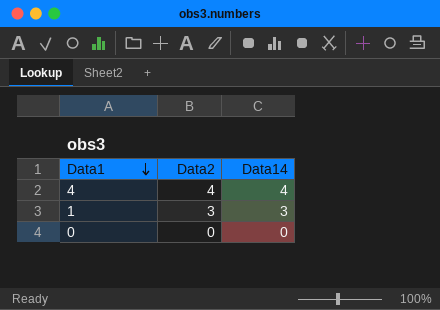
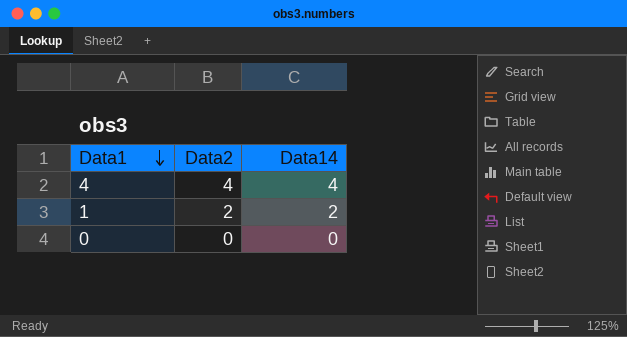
1 | Data2: 3 -> 2
1 | Data14: 3 -> 2

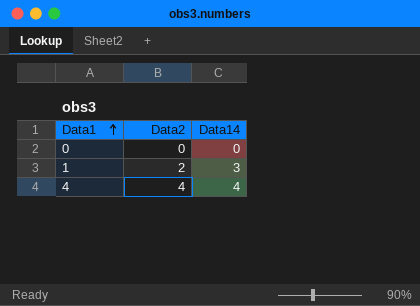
row order: Data1 descending -> Data1 ascending
1 | Data14: 2 -> 3

